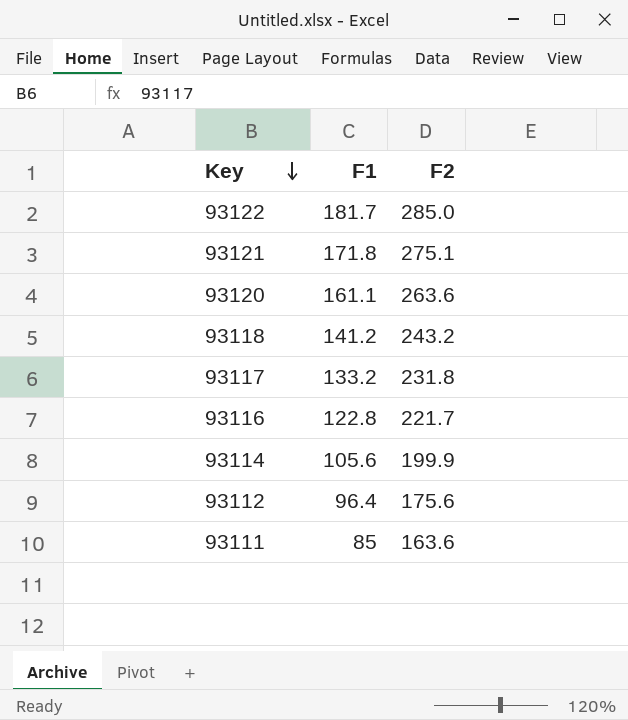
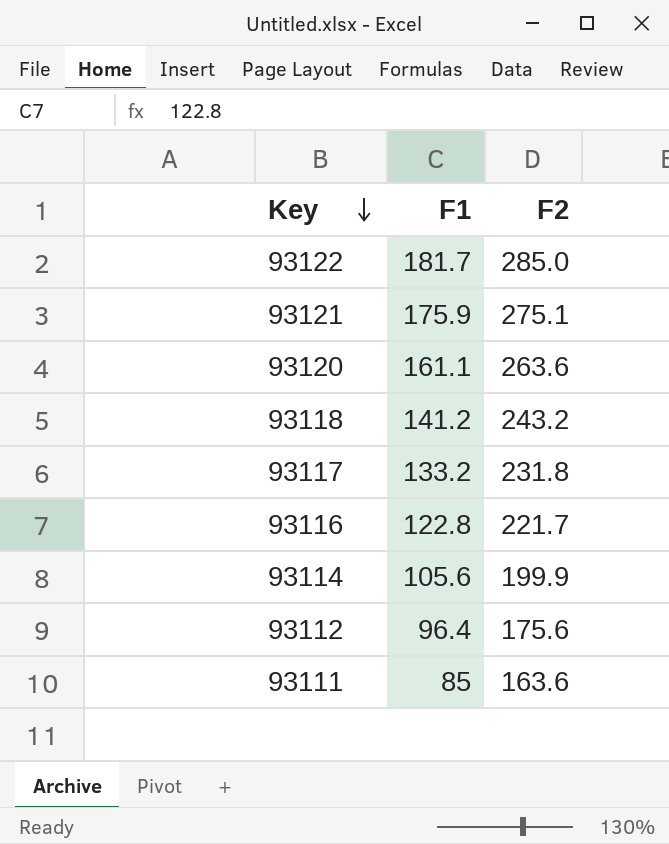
93121 | F1: 171.8 -> 175.9

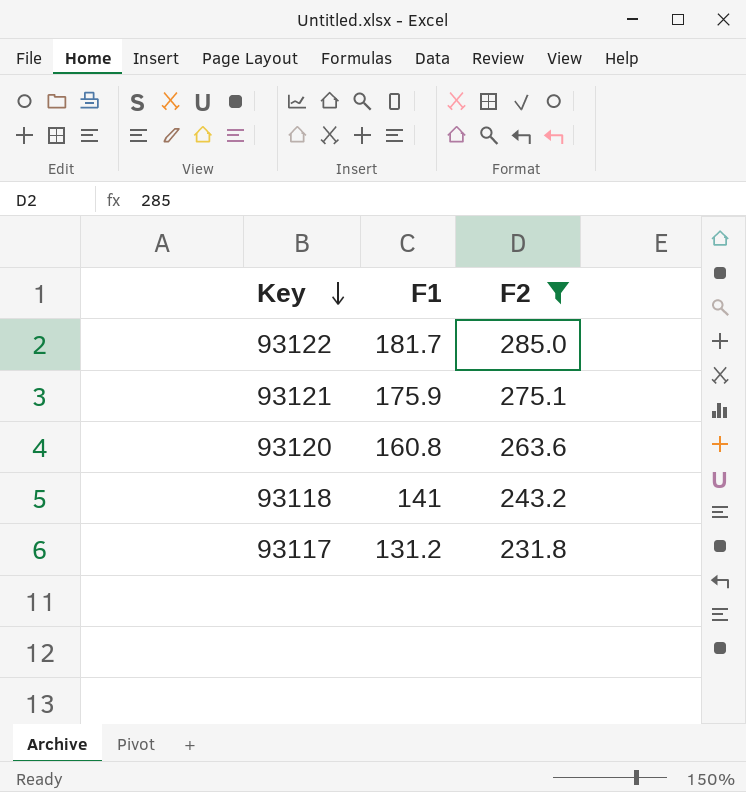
filter: none -> F2 >= 231.8
93120 | F1: 161.1 -> 160.8
93118 | F1: 141.2 -> 141
93117 | F1: 133.2 -> 131.2

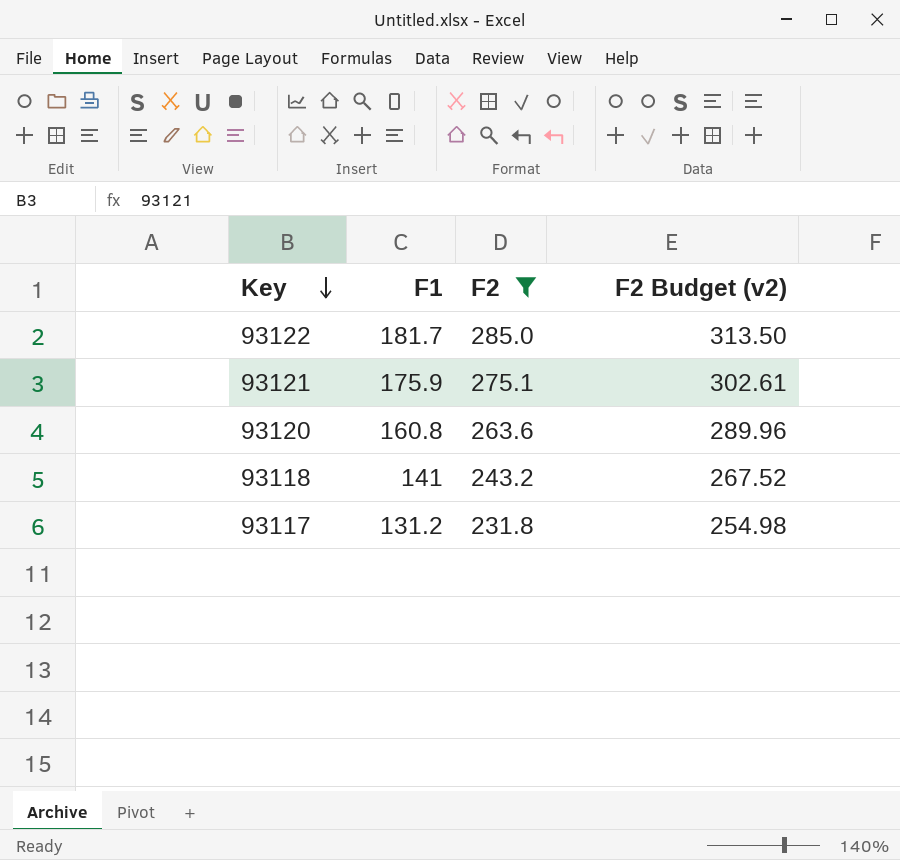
column F2 Budget (v2) | formula: none -> [F2] * 1.1

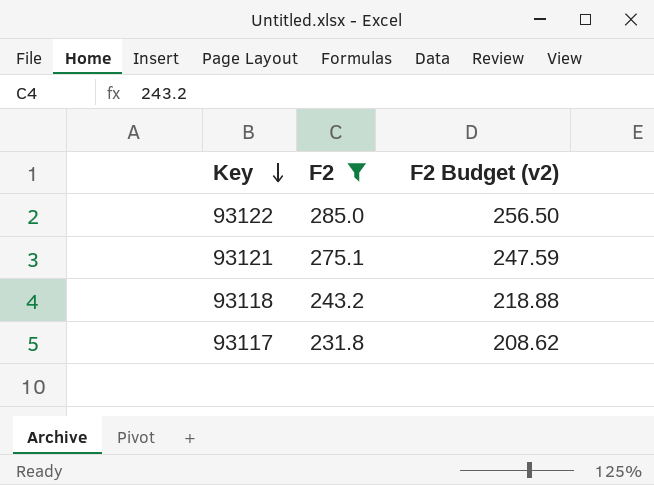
column F1 | position: 2 -> none
column F2 Budget (v2) | formula: [F2] * 1.1 -> [F2] * 0.9
row 93120: 160.8 | 263.6 | 289.96 -> none

